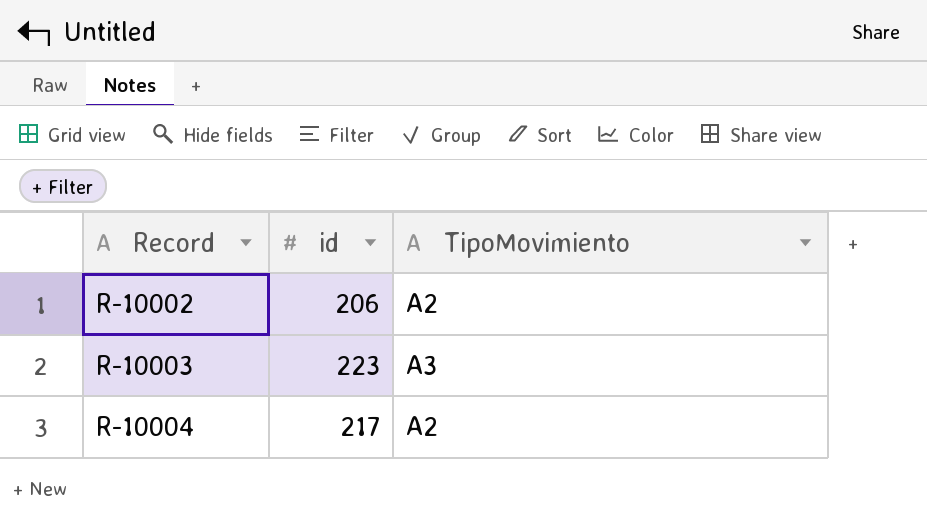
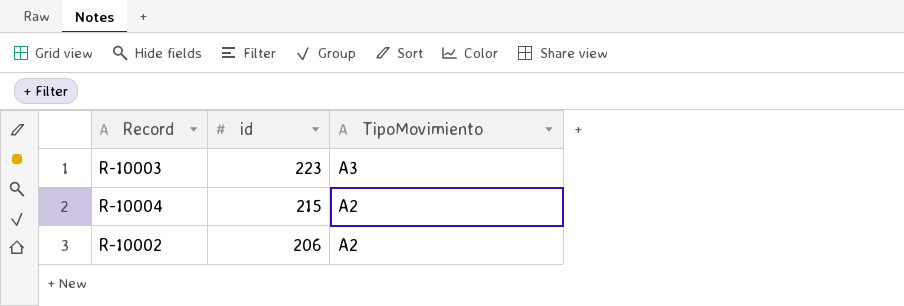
row order: Record ascending -> id descending
R-10004 | id: 217 -> 215

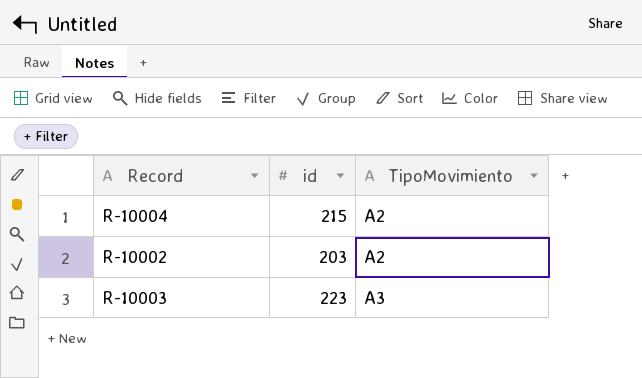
row order: id descending -> TipoMovimiento ascending
R-10002 | id: 206 -> 203

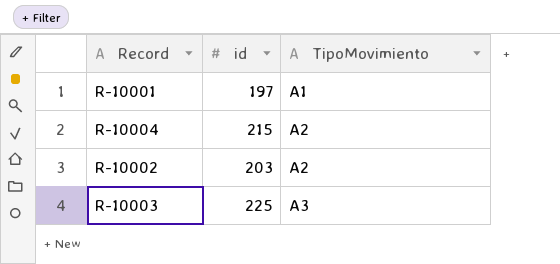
row R-10001: none -> 197 | A1
R-10003 | id: 223 -> 225

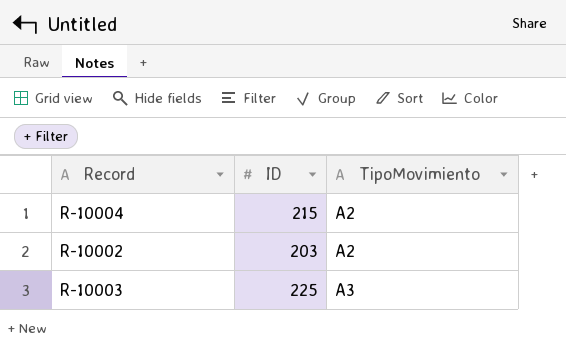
column name: id -> ID
row R-10001: 197 | A1 -> none

